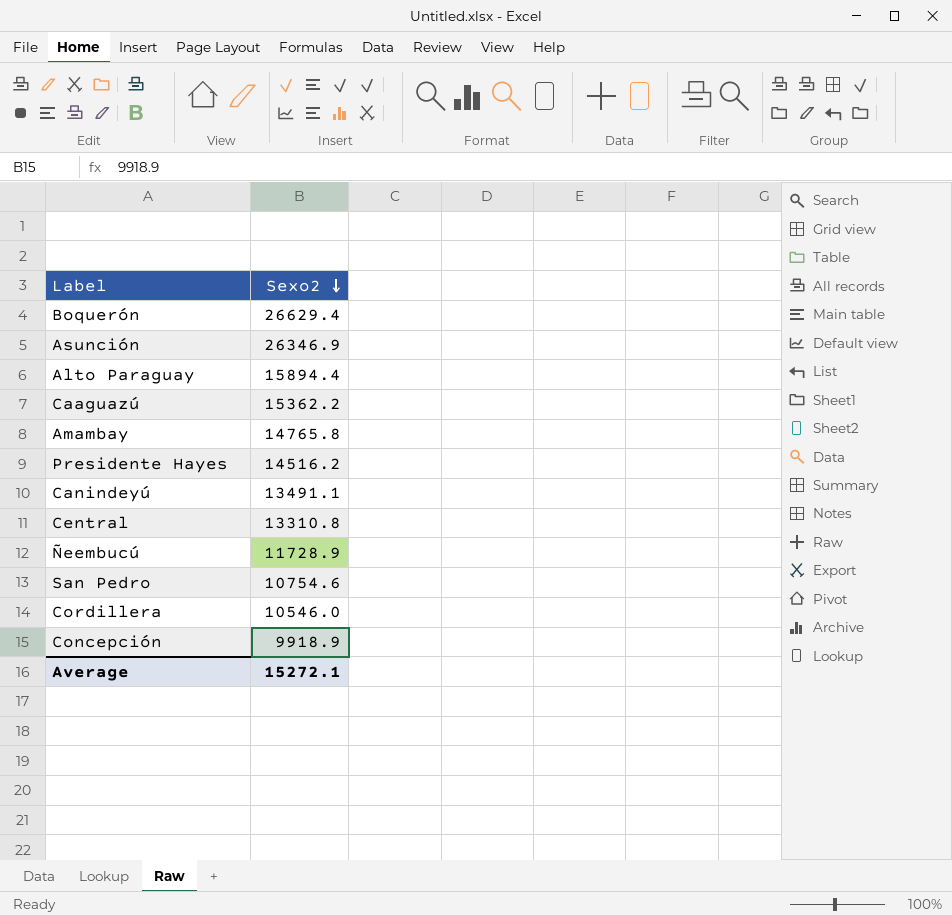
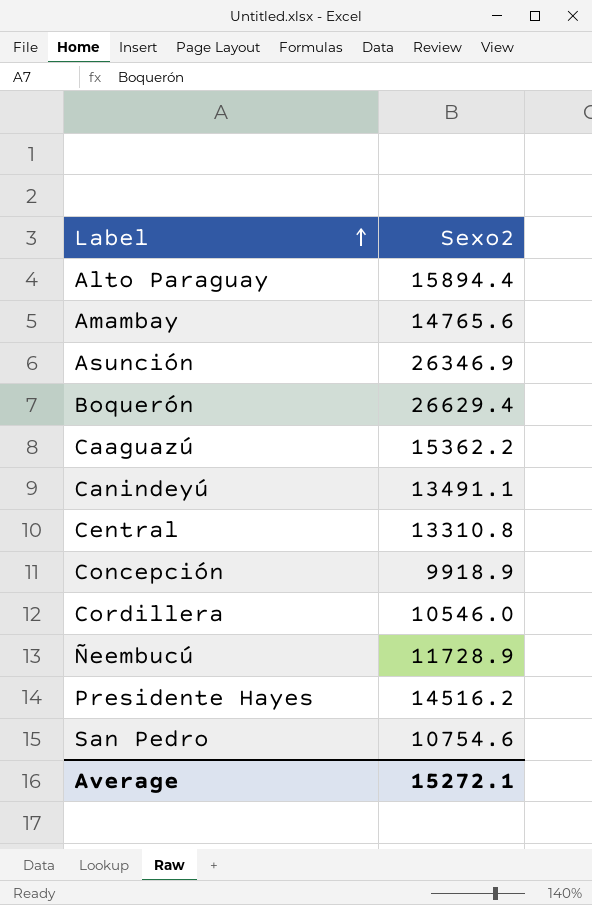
row order: Sexo2 descending -> Label ascending
Amambay | Sexo2: 14765.8 -> 14765.6

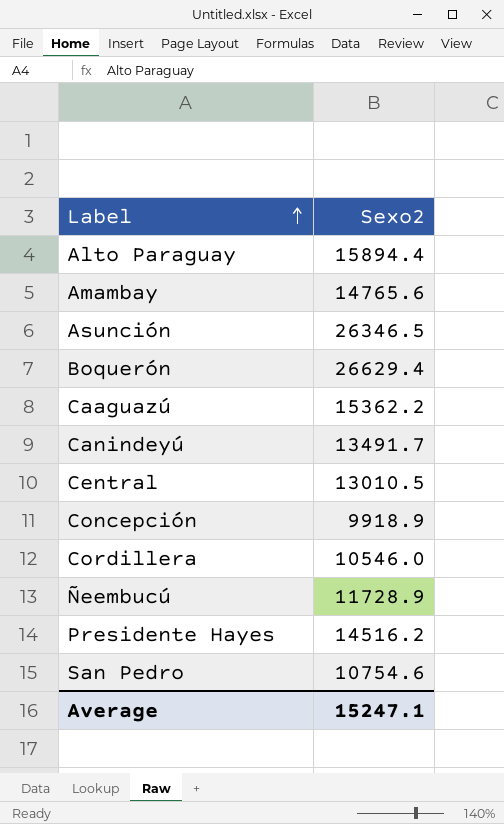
Asunción | Sexo2: 26346.9 -> 26346.5
Canindeyú | Sexo2: 13491.1 -> 13491.7
Central | Sexo2: 13310.8 -> 13010.5
Average | Sexo2: 15272.1 -> 15247.1

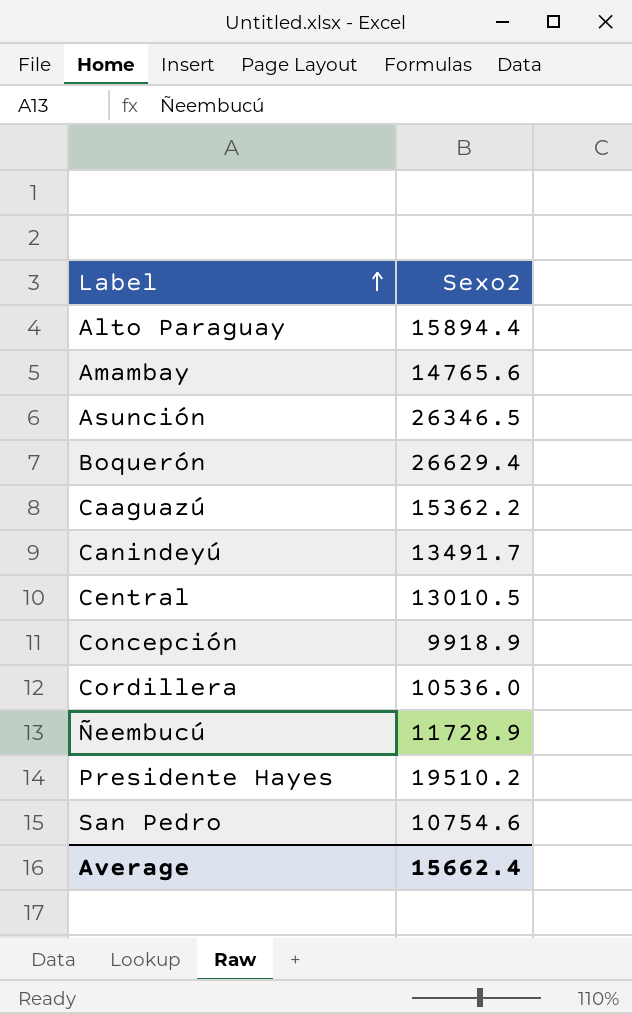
Cordillera | Sexo2: 10546.0 -> 10536.0
Presidente Hayes | Sexo2: 14516.2 -> 19510.2
Average | Sexo2: 15247.1 -> 15662.4

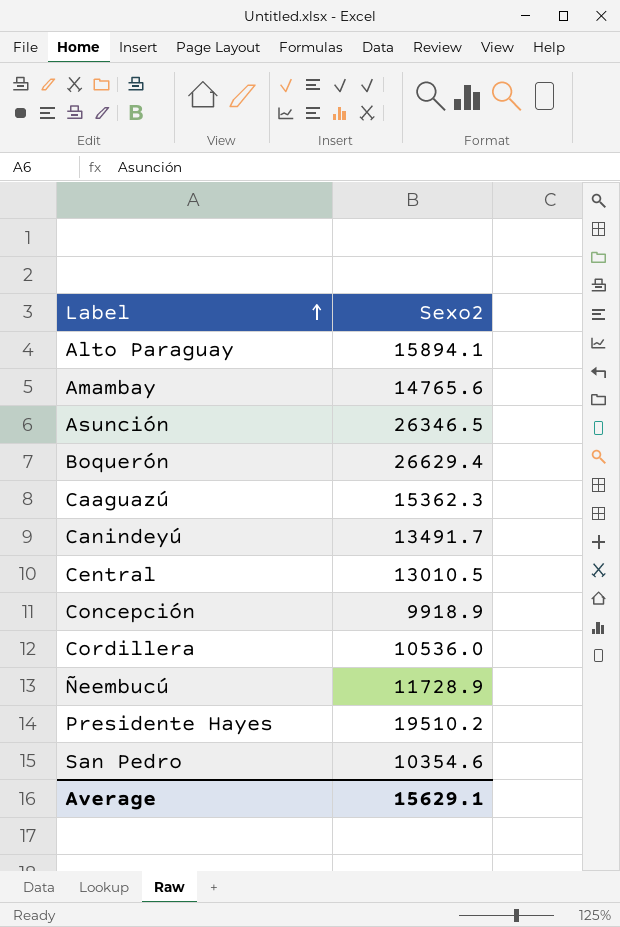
Alto Paraguay | Sexo2: 15894.4 -> 15894.1
Caaguazú | Sexo2: 15362.2 -> 15362.3
San Pedro | Sexo2: 10754.6 -> 10354.6
Average | Sexo2: 15662.4 -> 15629.1

